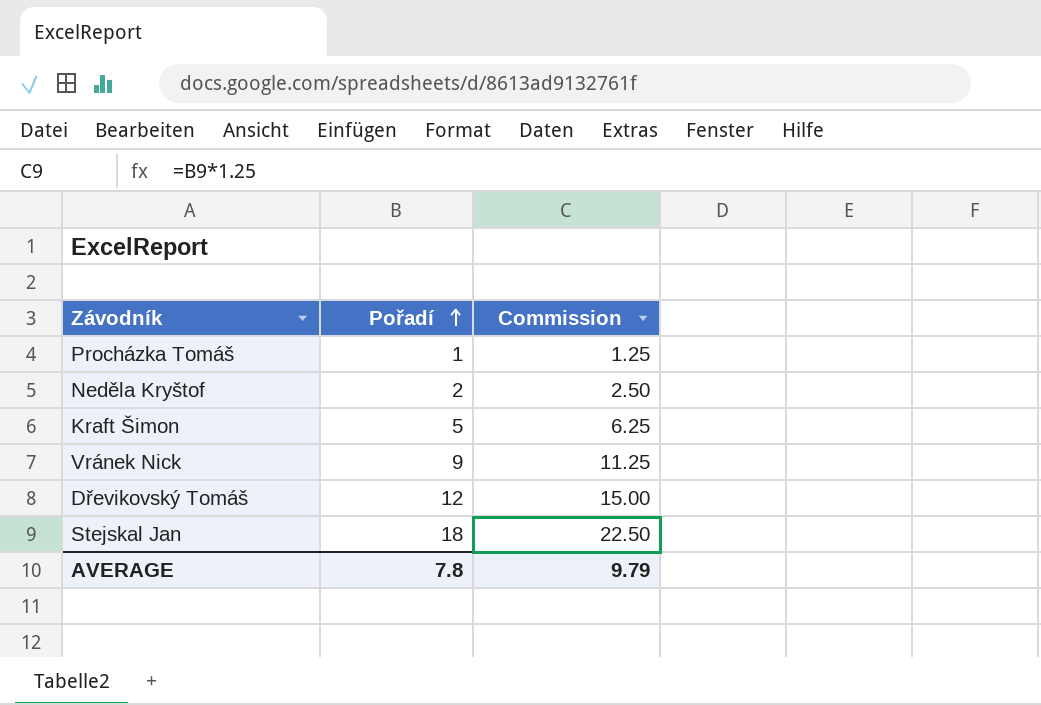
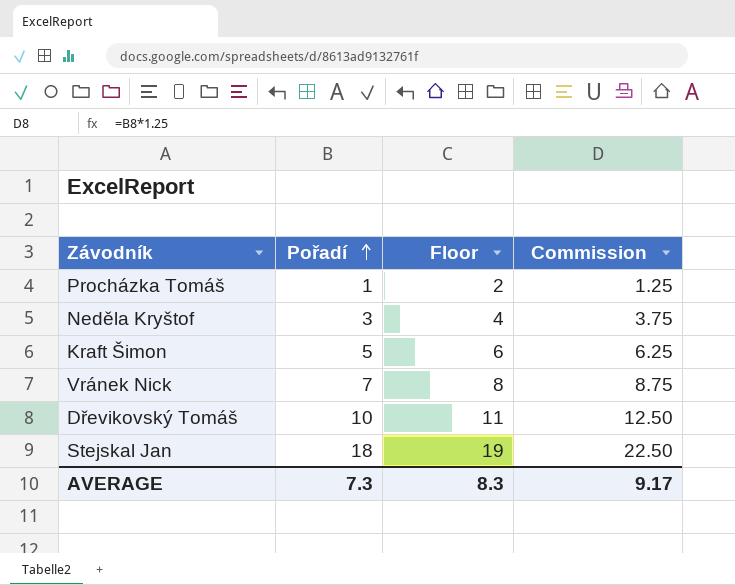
column Floor | formula: none -> [Pořadí] + 1
Neděla Kryštof | Pořadí: 2 -> 3
Neděla Kryštof | Commission: 2.50 -> 3.75
Vránek Nick | Pořadí: 9 -> 7
Vránek Nick | Commission: 11.25 -> 8.75
Dřevikovský Tomáš | Pořadí: 12 -> 10
Dřevikovský Tomáš | Commission: 15.00 -> 12.50
AVERAGE | Pořadí: 7.8 -> 7.3
AVERAGE | Commission: 9.79 -> 9.17

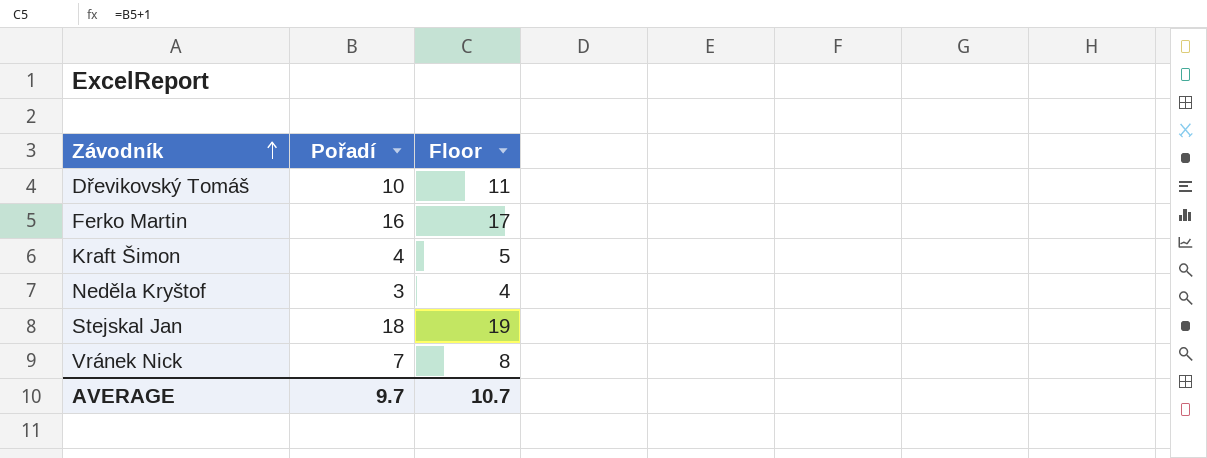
row order: Pořadí ascending -> Závodník ascending
column Commission | formula: [Pořadí] * 1.25 -> none
row Procházka Tomáš: 1 | 2 | 1.25 -> none
row Ferko Martin: none -> 16 | 17
Kraft Šimon | Pořadí: 5 -> 4
Kraft Šimon | Floor: 6 -> 5
AVERAGE | Pořadí: 7.3 -> 9.7
AVERAGE | Floor: 8.3 -> 10.7

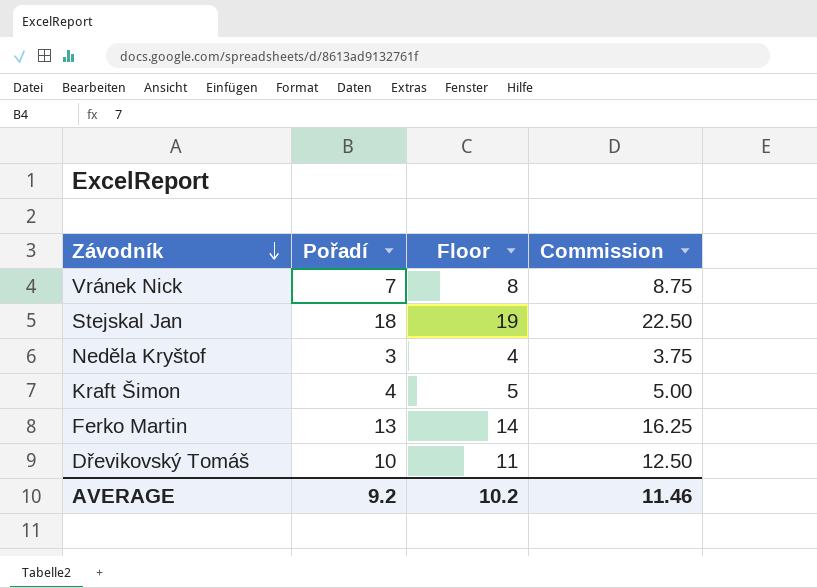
row order: Závodník ascending -> Závodník descending
column Commission | formula: none -> [Pořadí] * 1.25
Ferko Martin | Pořadí: 16 -> 13
Ferko Martin | Floor: 17 -> 14
AVERAGE | Pořadí: 9.7 -> 9.2
AVERAGE | Floor: 10.7 -> 10.2

